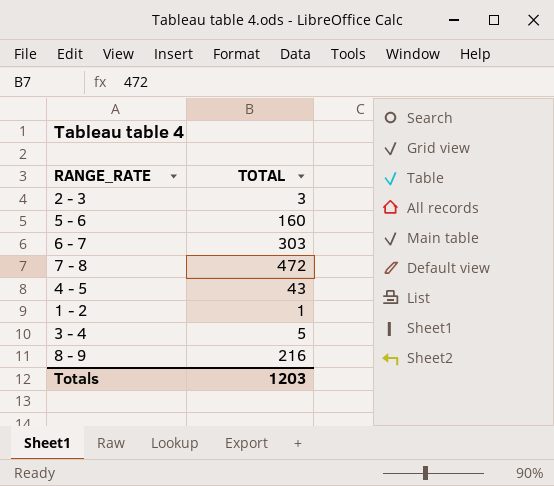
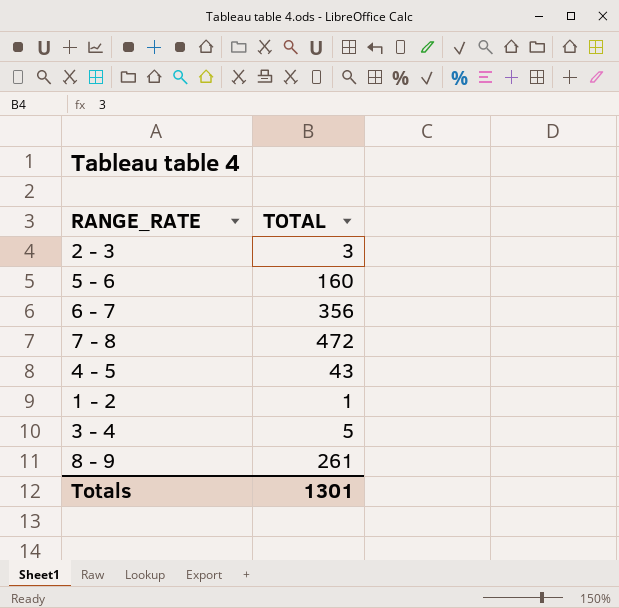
6 - 7 | TOTAL: 303 -> 356
8 - 9 | TOTAL: 216 -> 261
Totals | TOTAL: 1203 -> 1301

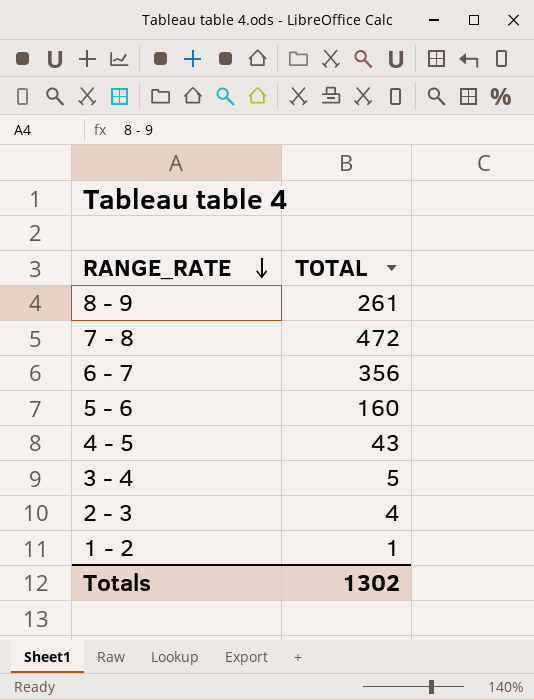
row order: none -> RANGE_RATE descending
2 - 3 | TOTAL: 3 -> 4
Totals | TOTAL: 1301 -> 1302

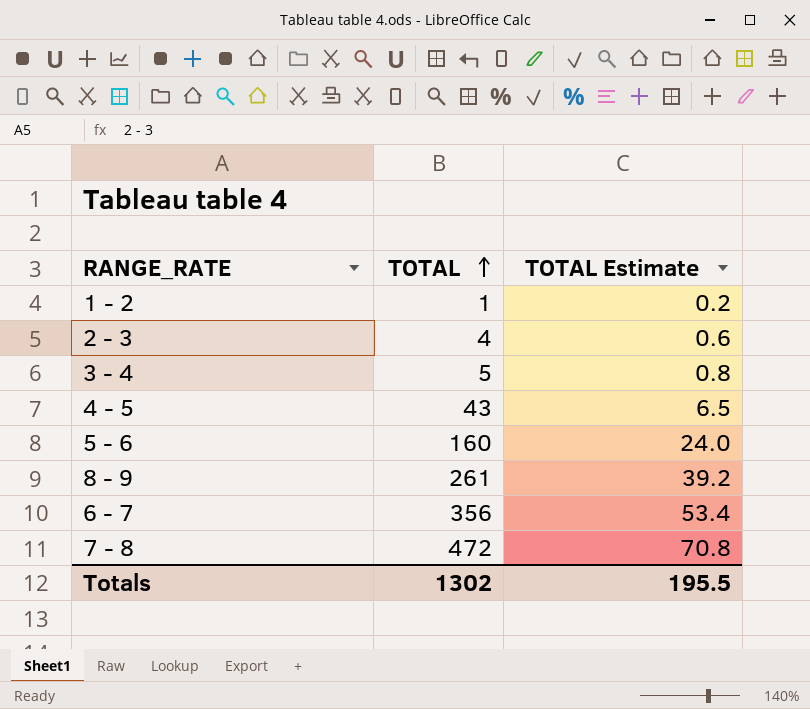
row order: RANGE_RATE descending -> TOTAL ascending
column TOTAL Estimate | formula: none -> [TOTAL] * 0.15

